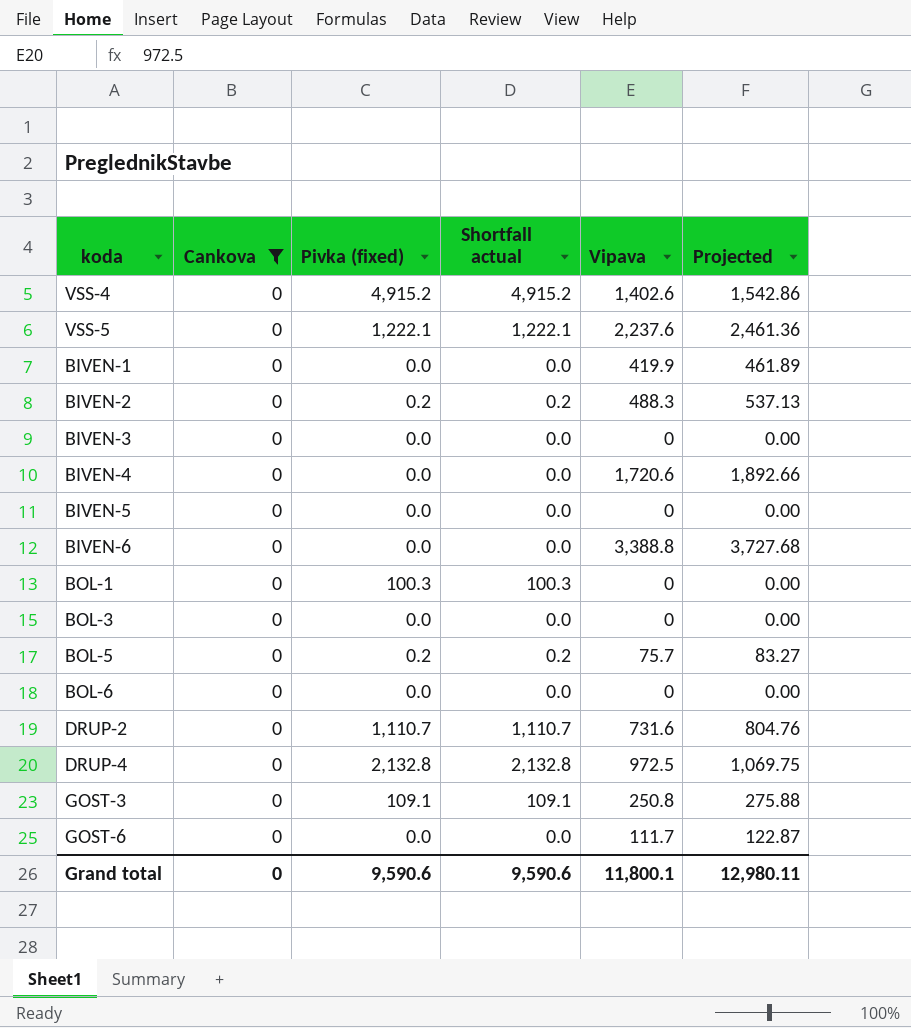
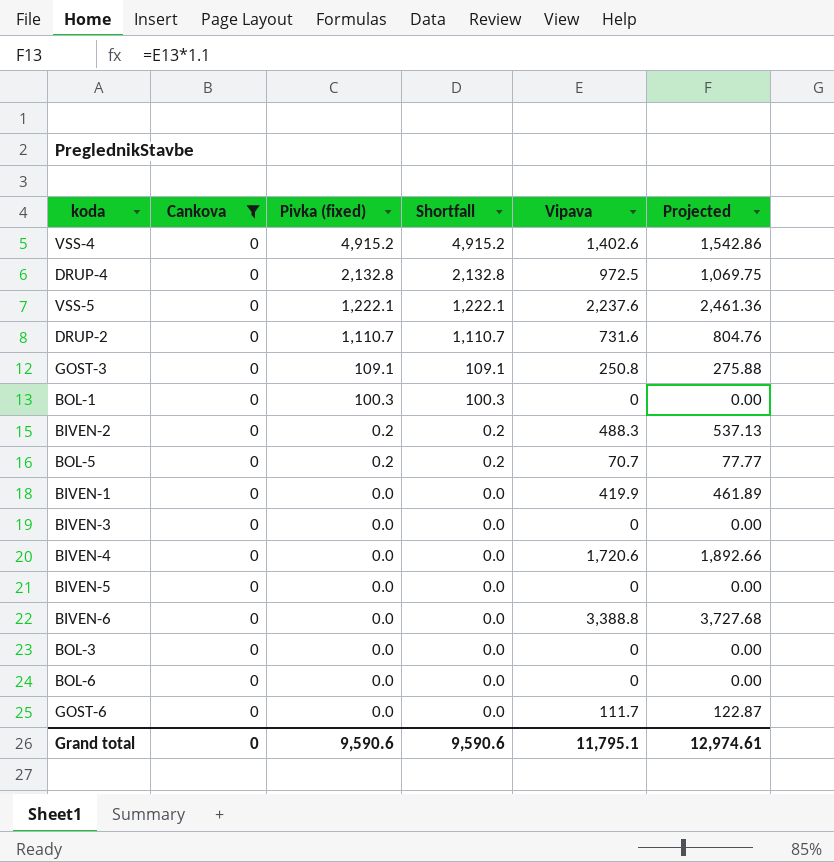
row order: none -> Pivka (fixed) descending
column name: Shortfall actual -> Shortfall
BOL-5 | Vipava: 75.7 -> 70.7
BOL-5 | Projected: 83.27 -> 77.77
Grand total | Vipava: 11,800.1 -> 11,795.1
Grand total | Projected: 12,980.11 -> 12,974.61

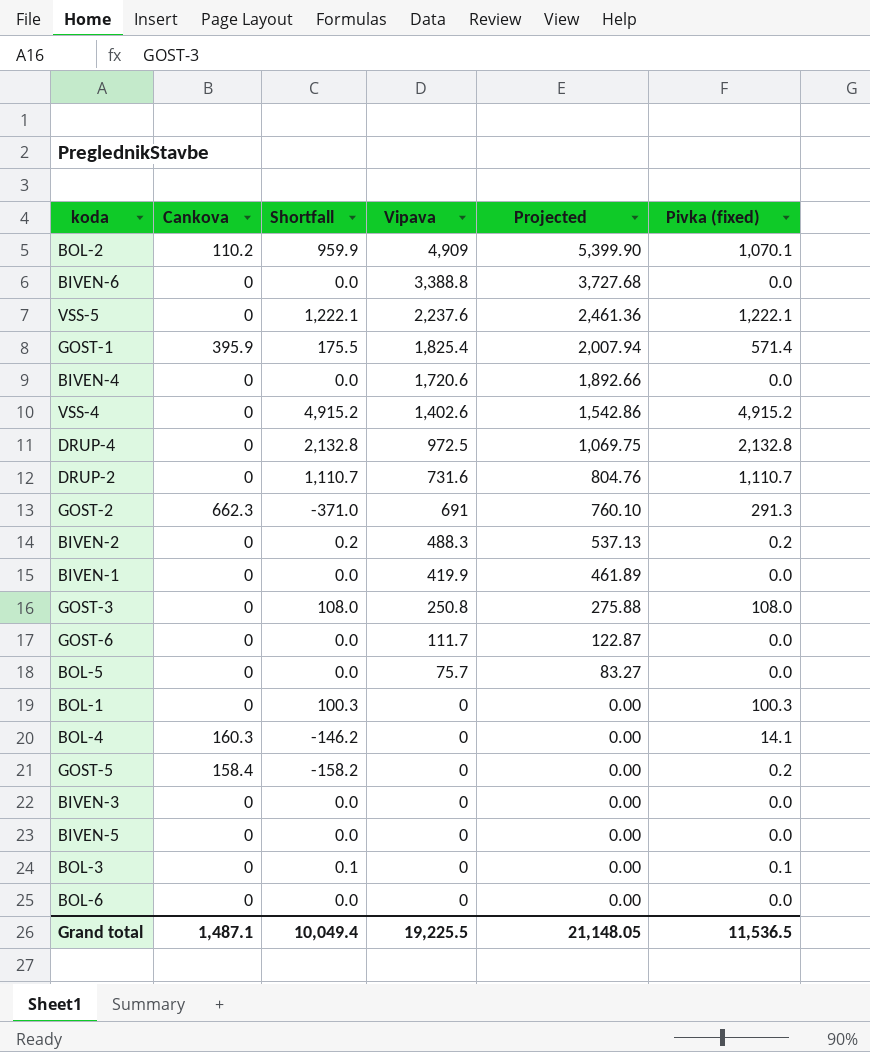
filter: Cankova = 0 -> none
row order: Pivka (fixed) descending -> Vipava descending
column Pivka (fixed) | position: 3 -> 6
GOST-3 | Shortfall: 109.1 -> 108.0
GOST-3 | Pivka (fixed): 109.1 -> 108.0
BOL-5 | Shortfall: 0.2 -> 0.0
BOL-5 | Vipava: 70.7 -> 75.7
BOL-5 | Projected: 77.77 -> 83.27
BOL-5 | Pivka (fixed): 0.2 -> 0.0
BOL-3 | Shortfall: 0.0 -> 0.1
BOL-3 | Pivka (fixed): 0.0 -> 0.1
Grand total | Cankova: 0 -> 1,487.1
Grand total | Shortfall: 9,590.6 -> 10,049.4
Grand total | Vipava: 11,795.1 -> 19,225.5
Grand total | Projected: 12,974.61 -> 21,148.05
Grand total | Pivka (fixed): 9,590.6 -> 11,536.5

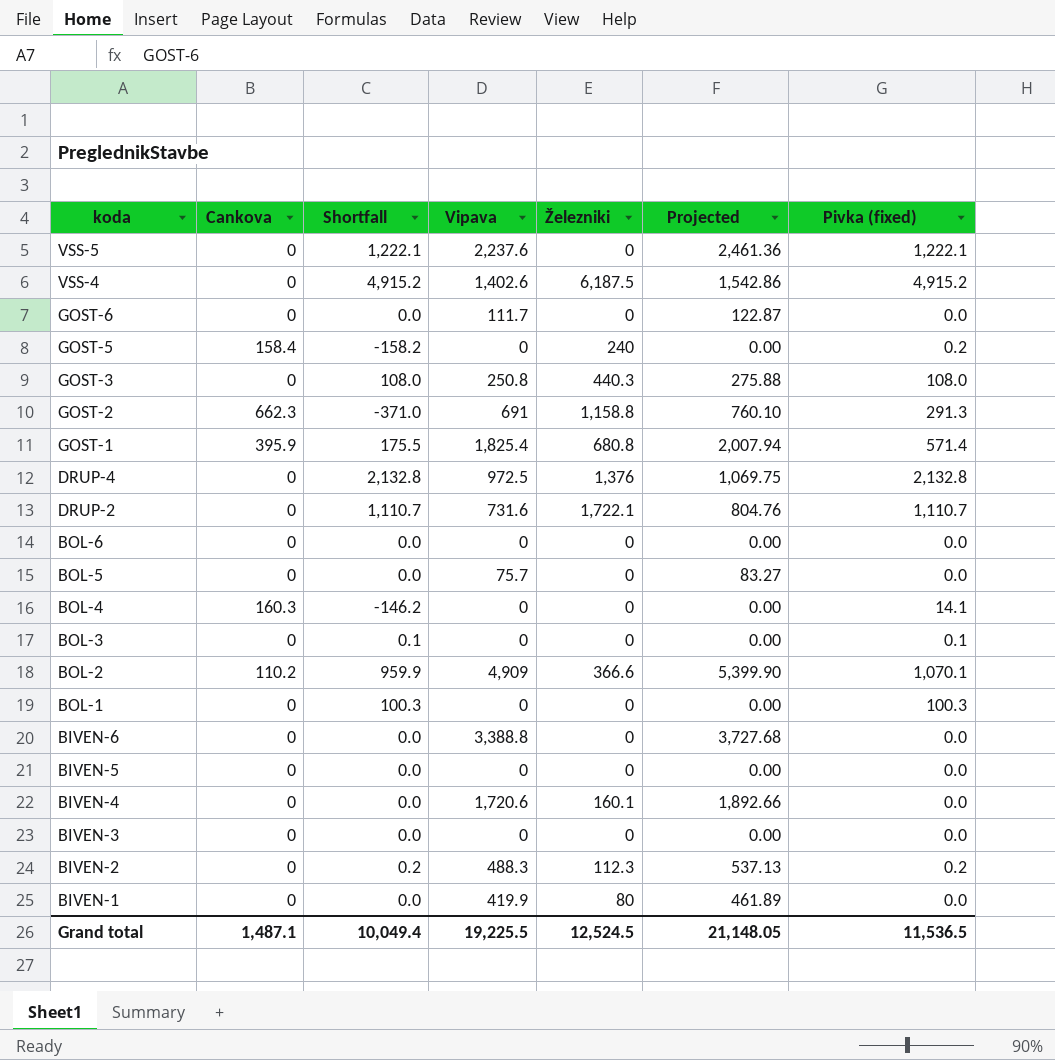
row order: Vipava descending -> koda descending
column Železniki | position: none -> 5

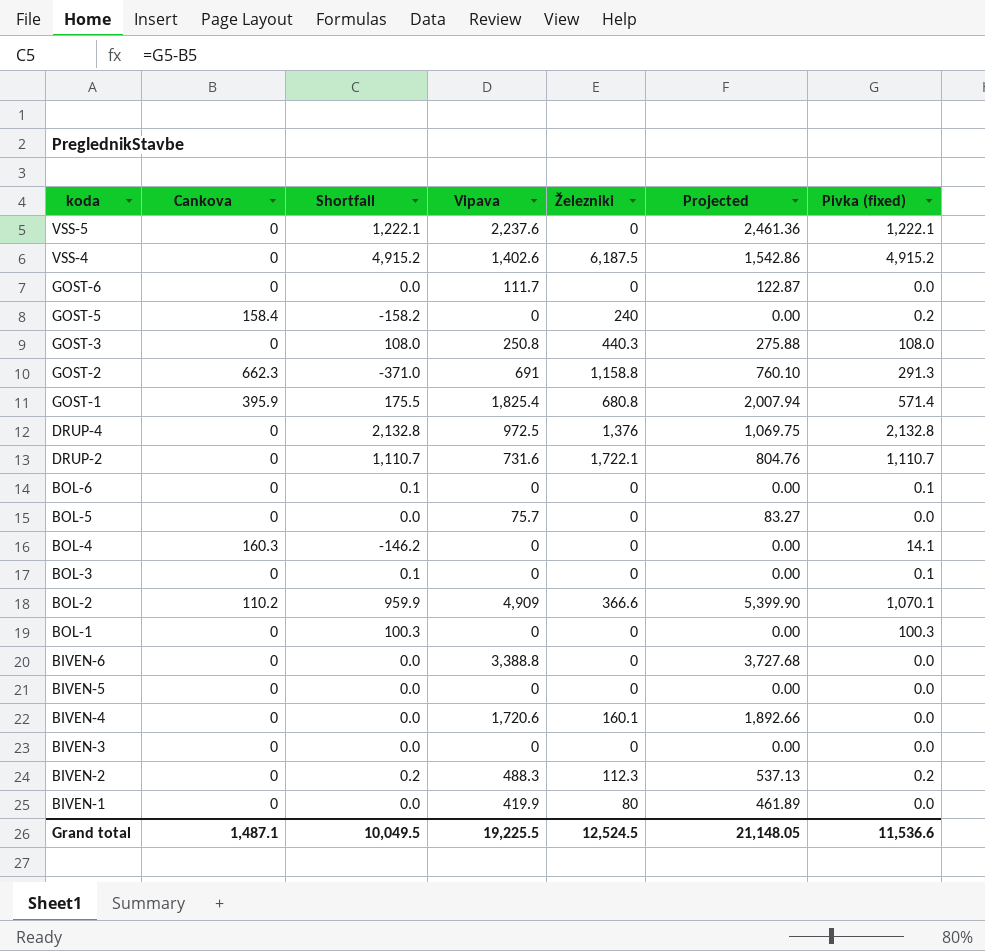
BOL-6 | Shortfall: 0.0 -> 0.1
BOL-6 | Pivka (fixed): 0.0 -> 0.1
Grand total | Shortfall: 10,049.4 -> 10,049.5
Grand total | Pivka (fixed): 11,536.5 -> 11,536.6

